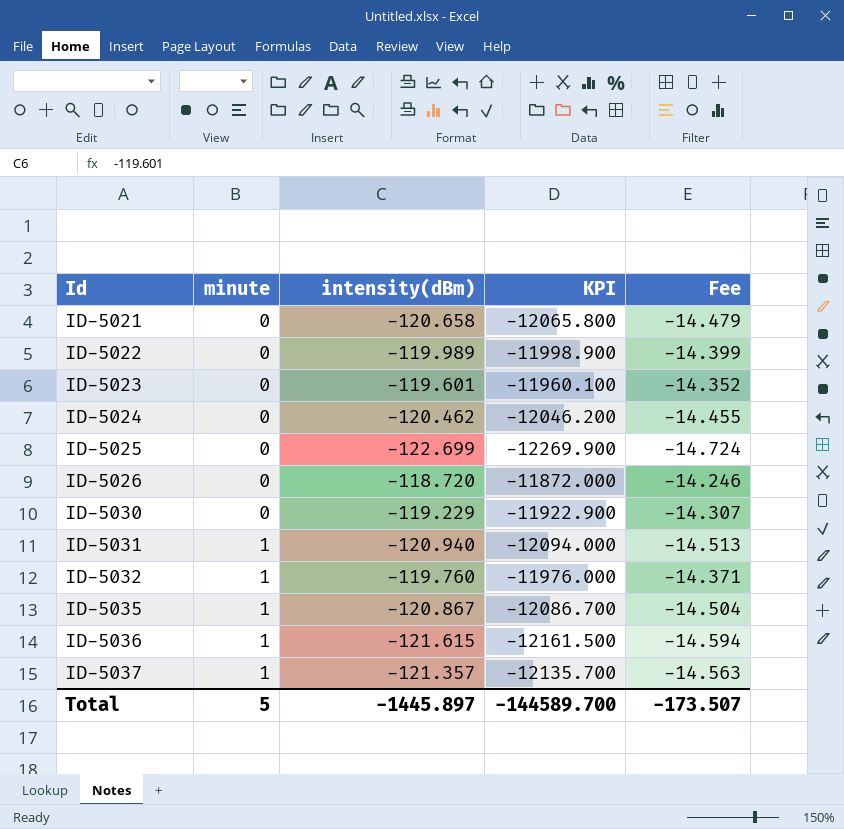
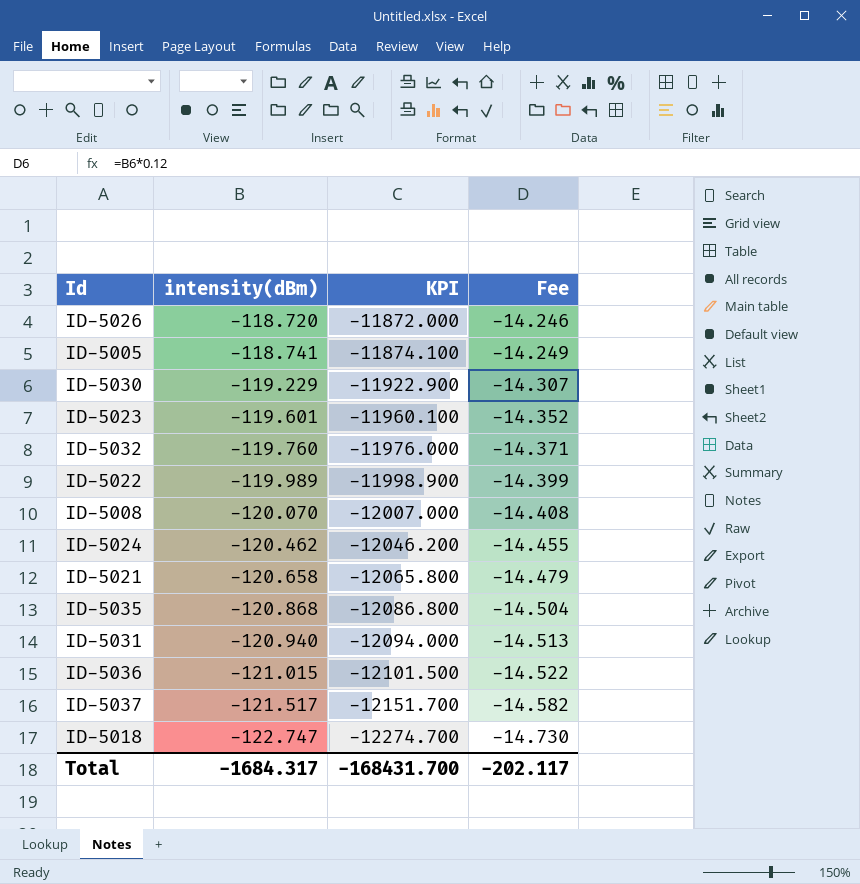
row order: Id ascending -> intensity(dBm) descending
column minute | position: 2 -> none
row ID-5025: 0 | -122.699 | -12269.900 | -14.724 -> none
row ID-5005: none -> -118.741 | -11874.100 | -14.249
row ID-5008: none -> -120.070 | -12007.000 | -14.408
ID-5035 | intensity(dBm): -120.867 -> -120.868
ID-5035 | KPI: -12086.700 -> -12086.800
ID-5036 | intensity(dBm): -121.615 -> -121.015
ID-5036 | KPI: -12161.500 -> -12101.500
ID-5036 | Fee: -14.594 -> -14.522
ID-5037 | intensity(dBm): -121.357 -> -121.517
ID-5037 | KPI: -12135.700 -> -12151.700
ID-5037 | Fee: -14.563 -> -14.582
row ID-5018: none -> -122.747 | -12274.700 | -14.730
Total | intensity(dBm): -1445.897 -> -1684.317
Total | KPI: -144589.700 -> -168431.700
Total | Fee: -173.507 -> -202.117

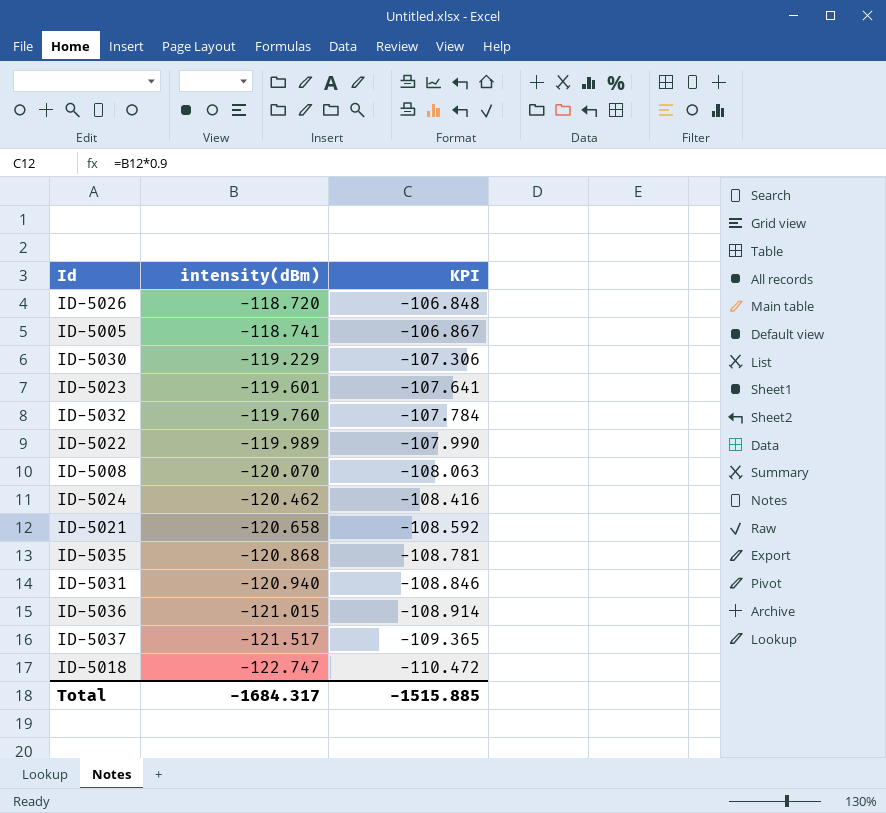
column Fee | formula: [intensity(dBm)] * 0.12 -> none
column KPI | formula: [intensity(dBm)] * 100 -> [intensity(dBm)] * 0.9
Total | KPI: -168431.700 -> -1515.885

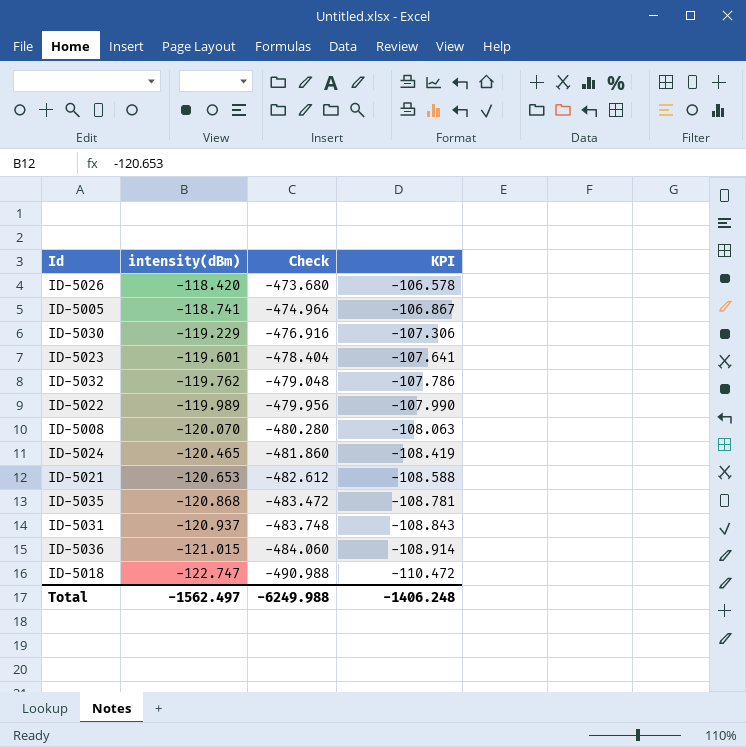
column Check | formula: none -> [intensity(dBm)] * 4
row ID-5037: -121.517 | -109.365 -> none
ID-5026 | intensity(dBm): -118.720 -> -118.420
ID-5026 | KPI: -106.848 -> -106.578
ID-5032 | intensity(dBm): -119.760 -> -119.762
ID-5032 | KPI: -107.784 -> -107.786
ID-5024 | intensity(dBm): -120.462 -> -120.465
ID-5024 | KPI: -108.416 -> -108.419
ID-5021 | intensity(dBm): -120.658 -> -120.653
ID-5021 | KPI: -108.592 -> -108.588
ID-5031 | intensity(dBm): -120.940 -> -120.937
ID-5031 | KPI: -108.846 -> -108.843
Total | intensity(dBm): -1684.317 -> -1562.497
Total | KPI: -1515.885 -> -1406.248

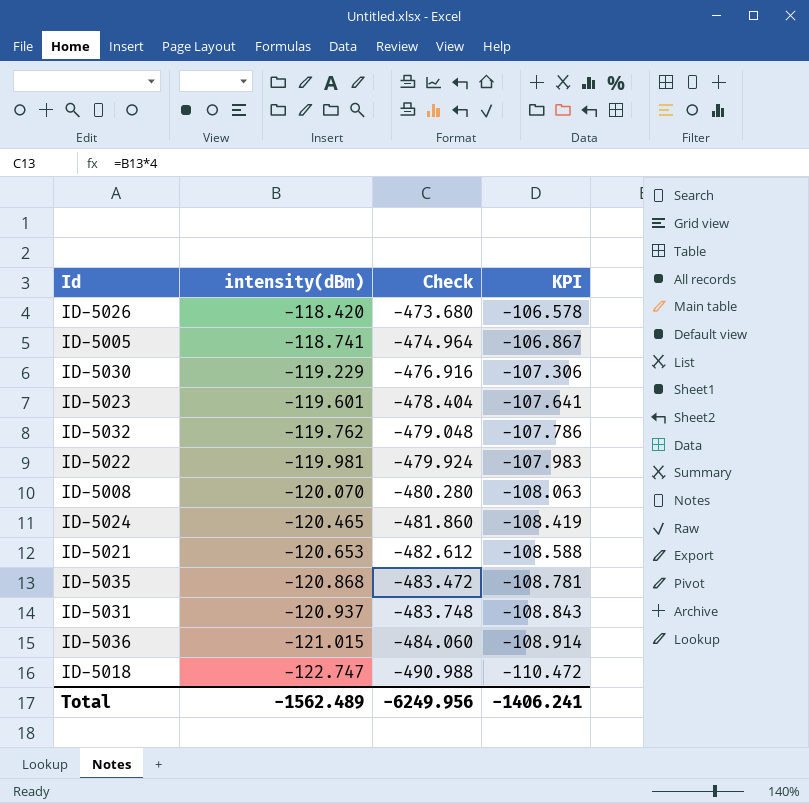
ID-5022 | intensity(dBm): -119.989 -> -119.981
ID-5022 | Check: -479.956 -> -479.924
ID-5022 | KPI: -107.990 -> -107.983
Total | intensity(dBm): -1562.497 -> -1562.489
Total | Check: -6249.988 -> -6249.956
Total | KPI: -1406.248 -> -1406.241

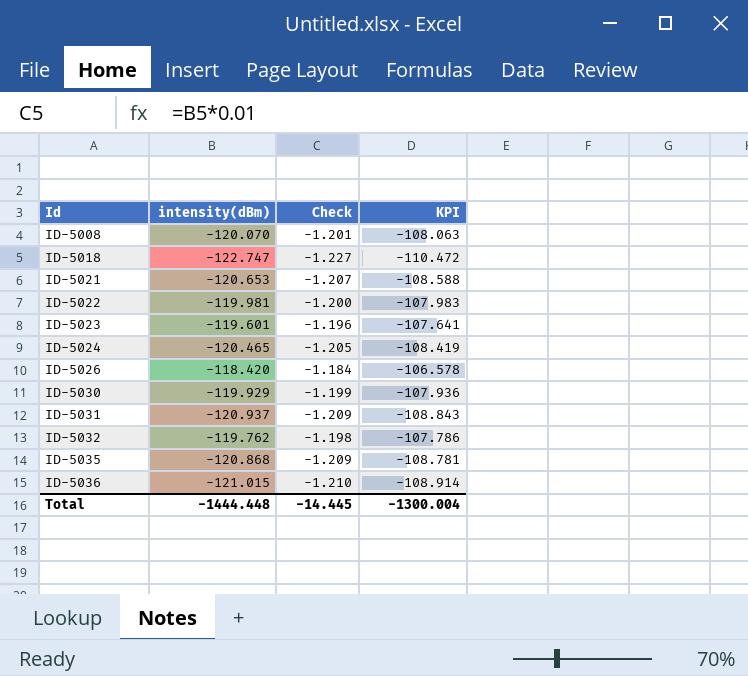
row order: intensity(dBm) descending -> Id ascending
column Check | formula: [intensity(dBm)] * 4 -> [intensity(dBm)] * 0.01
row ID-5005: -118.741 | -474.964 | -106.867 -> none
ID-5030 | intensity(dBm): -119.229 -> -119.929
ID-5030 | KPI: -107.306 -> -107.936
Total | intensity(dBm): -1562.489 -> -1444.448
Total | Check: -6249.956 -> -14.445
Total | KPI: -1406.241 -> -1300.004

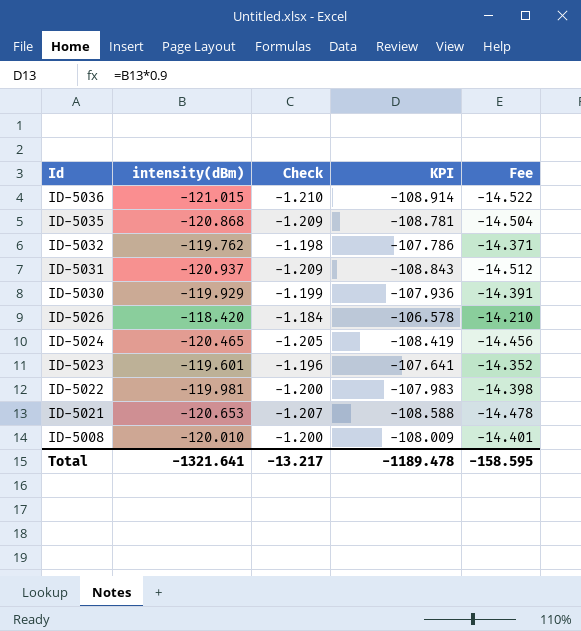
row order: Id ascending -> Id descending
column Fee | formula: none -> [intensity(dBm)] * 0.12
row ID-5018: -122.747 | -1.227 | -110.472 -> none
ID-5008 | intensity(dBm): -120.070 -> -120.010
ID-5008 | Check: -1.201 -> -1.200
ID-5008 | KPI: -108.063 -> -108.009
Total | intensity(dBm): -1444.448 -> -1321.641
Total | Check: -14.445 -> -13.217
Total | KPI: -1300.004 -> -1189.478

